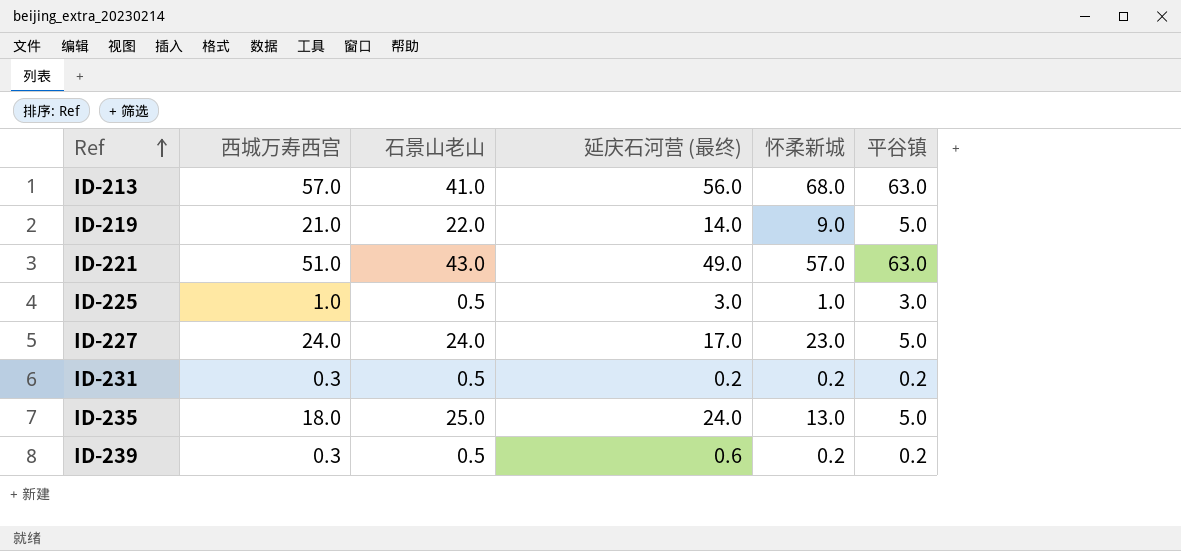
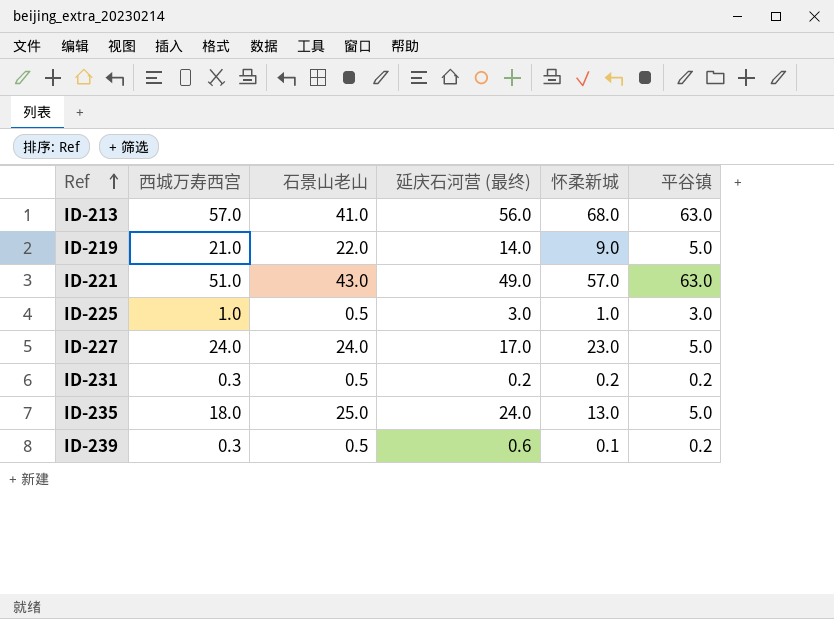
ID-239 | 怀柔新城: 0.2 -> 0.1

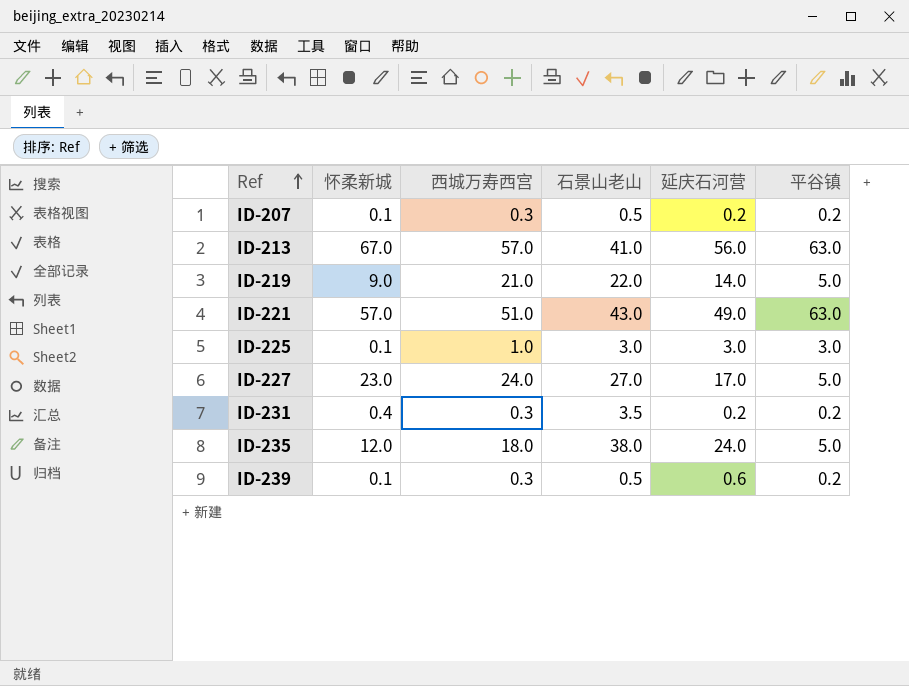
column 怀柔新城 | position: 5 -> 2
column name: 延庆石河营 (最终) -> 延庆石河营
row ID-207: none -> 0.1 | 0.3 | 0.5 | 0.2 | 0.2
ID-213 | 怀柔新城: 68.0 -> 67.0
ID-225 | 怀柔新城: 1.0 -> 0.1
ID-225 | 石景山老山: 0.5 -> 3.0
ID-227 | 石景山老山: 24.0 -> 27.0
ID-231 | 怀柔新城: 0.2 -> 0.4
ID-231 | 石景山老山: 0.5 -> 3.5
ID-235 | 怀柔新城: 13.0 -> 12.0
ID-235 | 石景山老山: 25.0 -> 38.0

